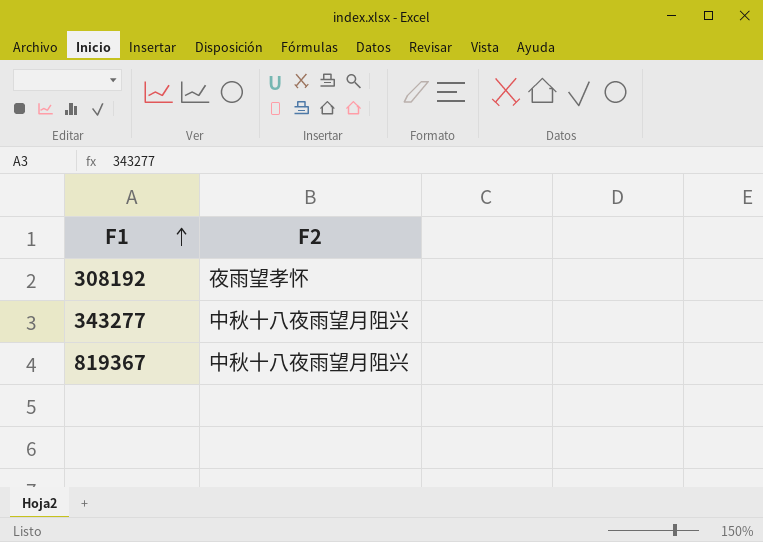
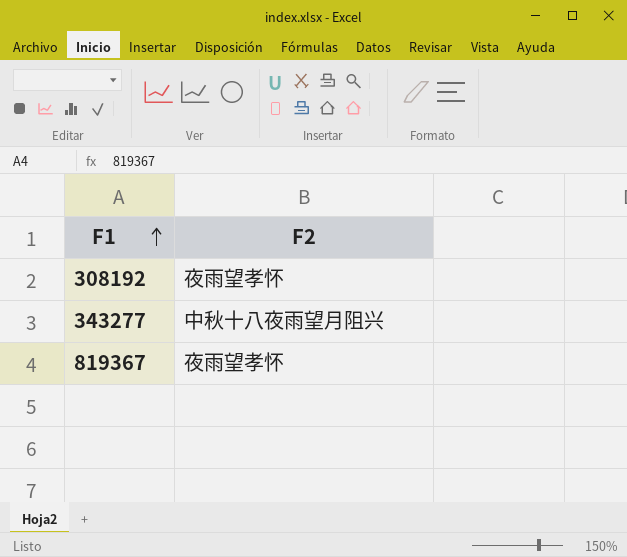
819367 | F2: 中秋十八夜雨望月阻兴 -> 夜雨望孝怀

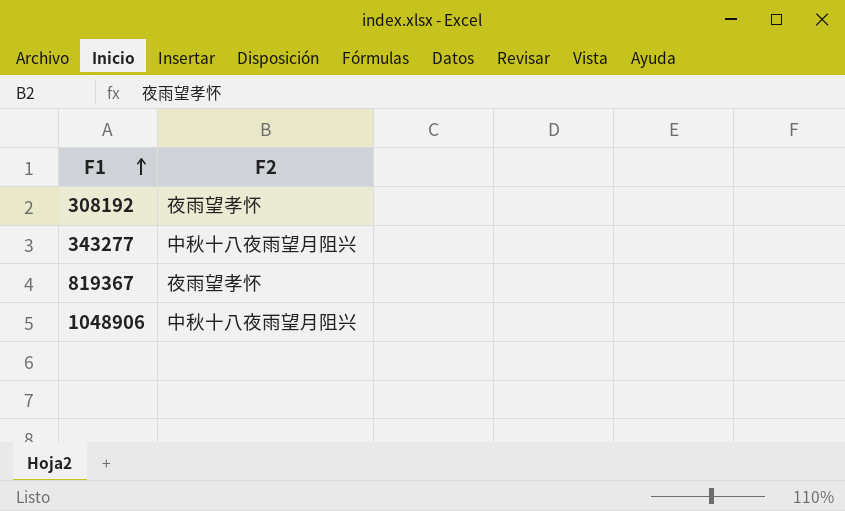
row 1048906: none -> 中秋十八夜雨望月阻兴

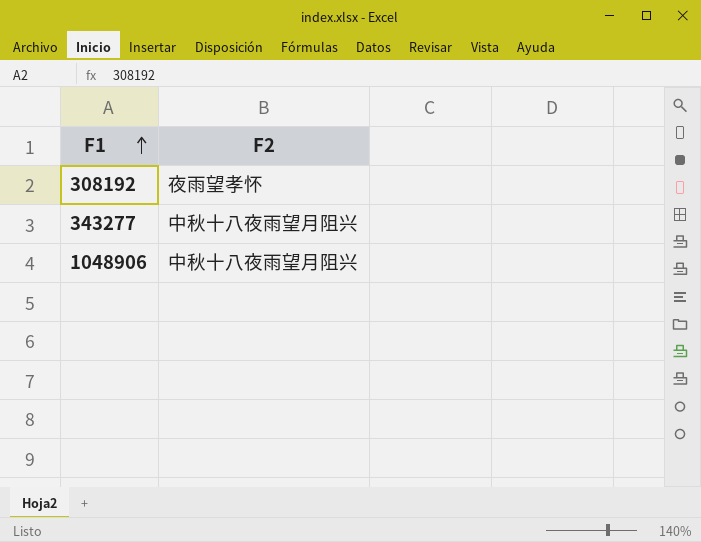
row 819367: 夜雨望孝怀 -> none

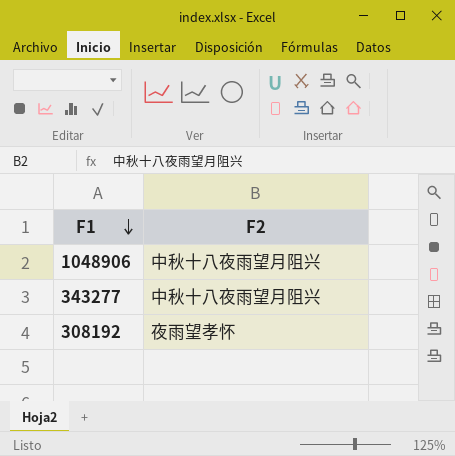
row order: F1 ascending -> F1 descending

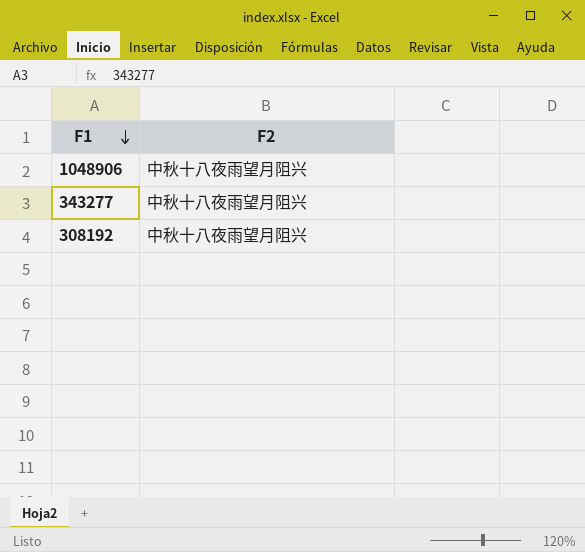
308192 | F2: 夜雨望孝怀 -> 中秋十八夜雨望月阻兴

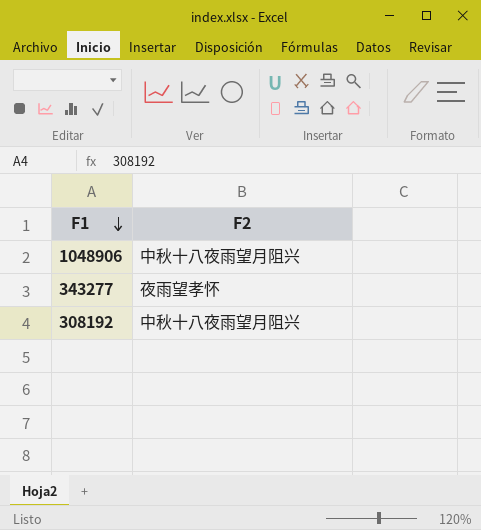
343277 | F2: 中秋十八夜雨望月阻兴 -> 夜雨望孝怀

